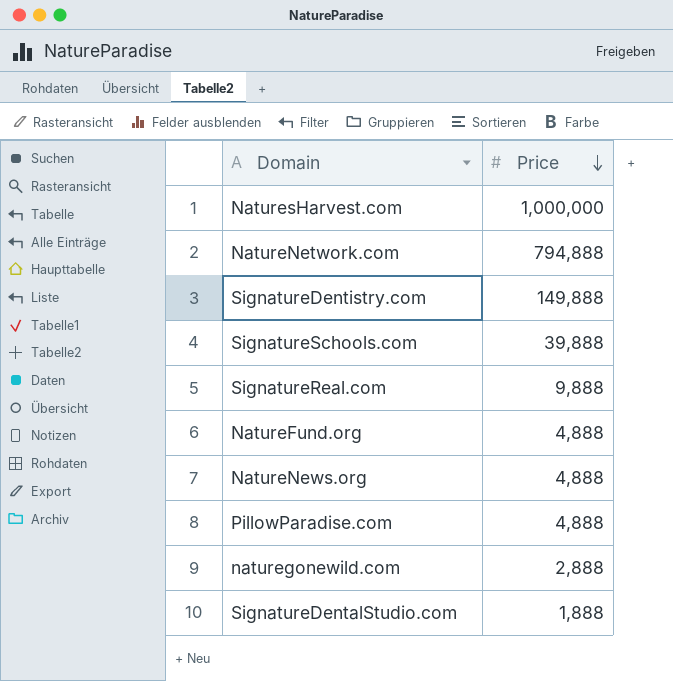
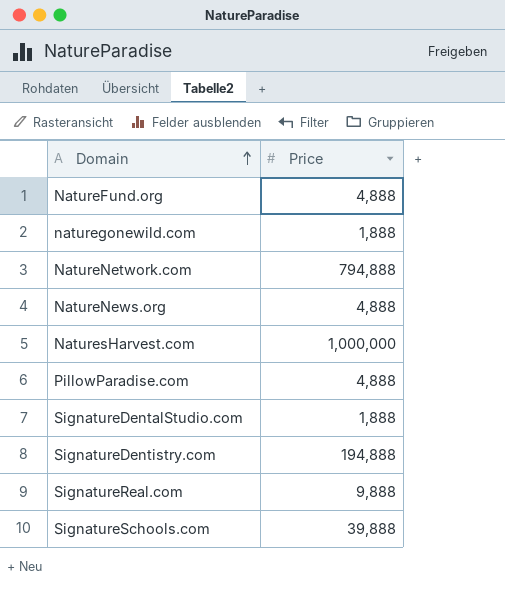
row order: Price descending -> Domain ascending
naturegonewild.com | Price: 2,888 -> 1,888
SignatureDentistry.com | Price: 149,888 -> 194,888

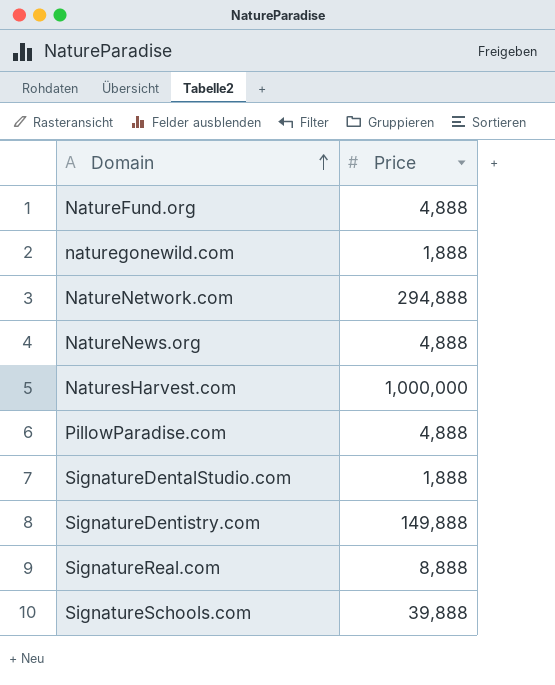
NatureNetwork.com | Price: 794,888 -> 294,888
SignatureDentistry.com | Price: 194,888 -> 149,888
SignatureReal.com | Price: 9,888 -> 8,888

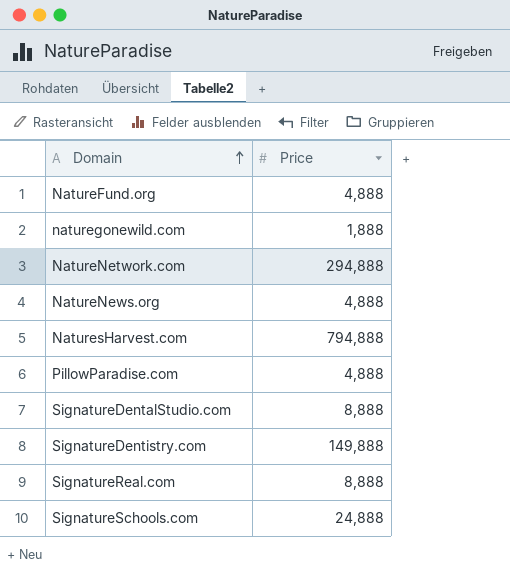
NaturesHarvest.com | Price: 1,000,000 -> 794,888
SignatureDentalStudio.com | Price: 1,888 -> 8,888
SignatureSchools.com | Price: 39,888 -> 24,888

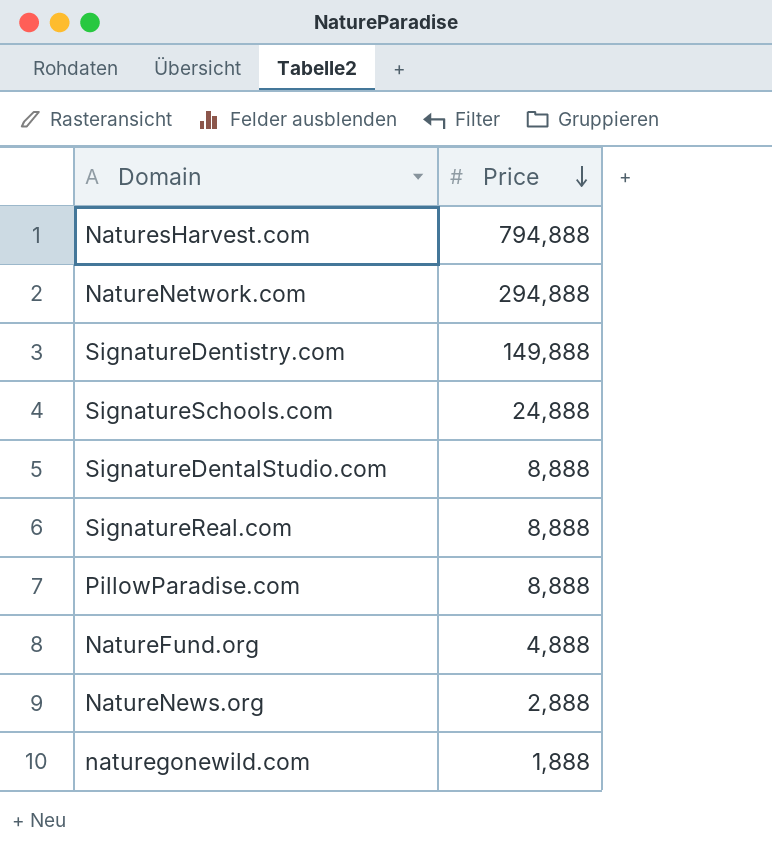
row order: Domain ascending -> Price descending
PillowParadise.com | Price: 4,888 -> 8,888
NatureNews.org | Price: 4,888 -> 2,888

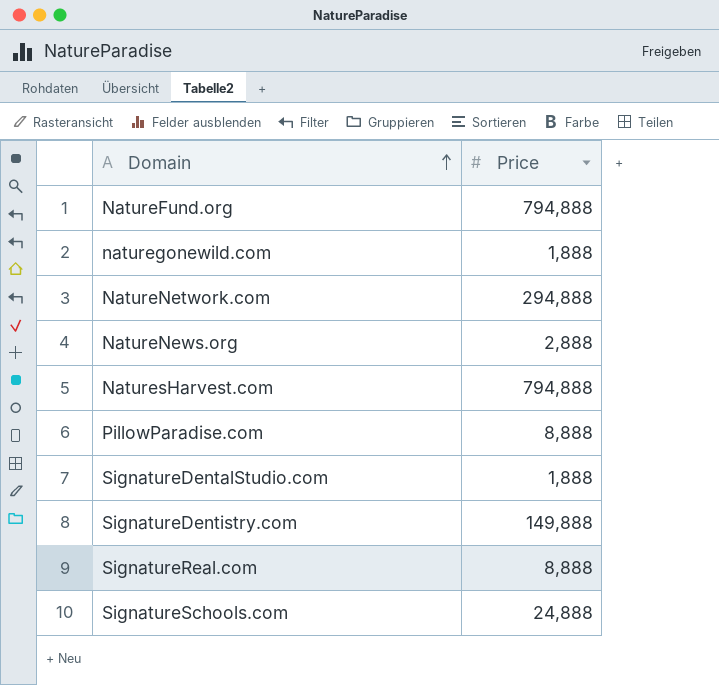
row order: Price descending -> Domain ascending
NatureFund.org | Price: 4,888 -> 794,888
SignatureDentalStudio.com | Price: 8,888 -> 1,888

